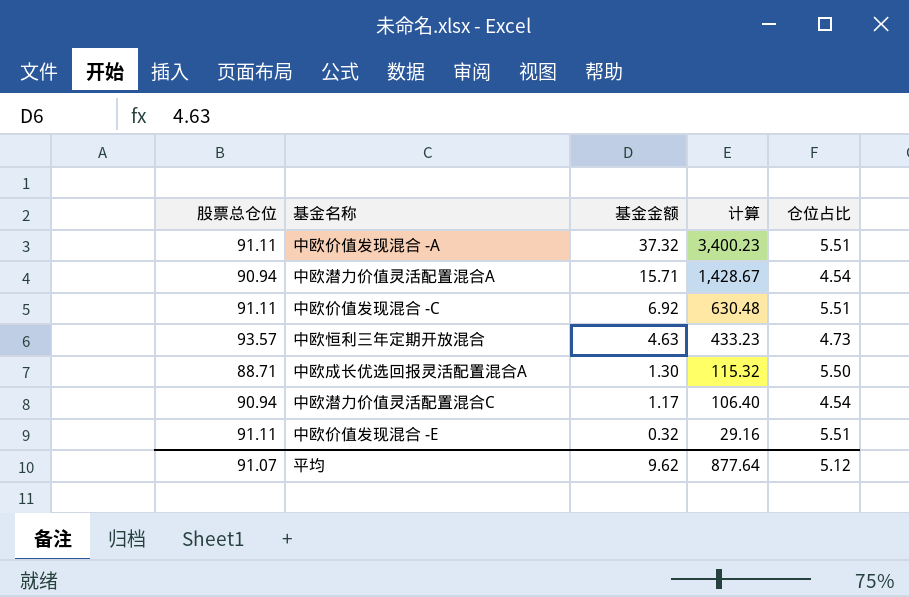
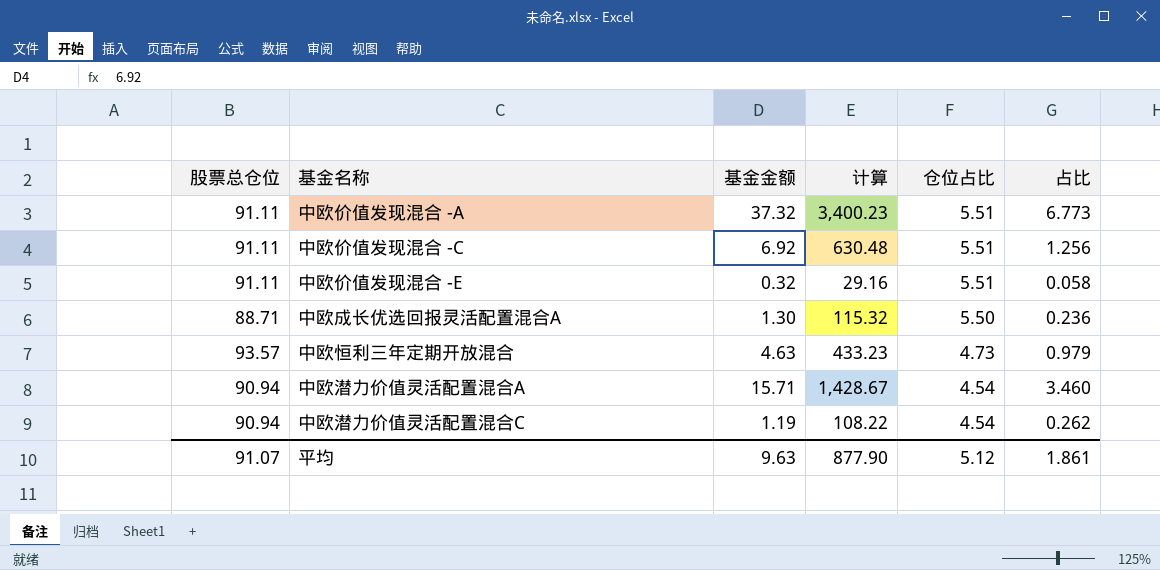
row order: 基金金额 descending -> 仓位占比 descending
column 占比 | formula: none -> [基金金额] / [仓位占比]
中欧潜力价值灵活配置混合C | 基金金额: 1.17 -> 1.19
中欧潜力价值灵活配置混合C | 计算: 106.40 -> 108.22
平均 | 基金金额: 9.62 -> 9.63
平均 | 计算: 877.64 -> 877.90

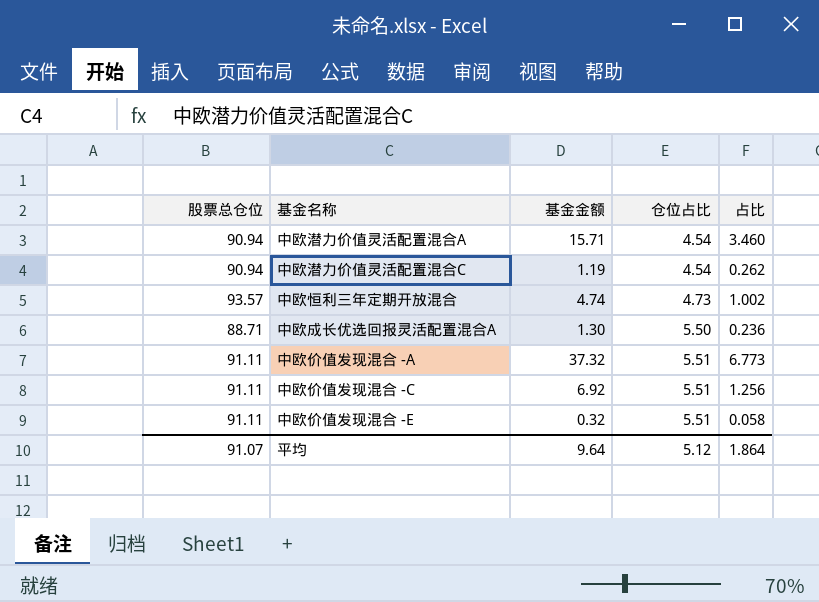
row order: 仓位占比 descending -> 仓位占比 ascending
column 计算 | formula: [股票总仓位] * [基金金额] -> none
中欧恒利三年定期开放混合 | 基金金额: 4.63 -> 4.74
中欧恒利三年定期开放混合 | 占比: 0.979 -> 1.002
平均 | 基金金额: 9.63 -> 9.64
平均 | 占比: 1.861 -> 1.864

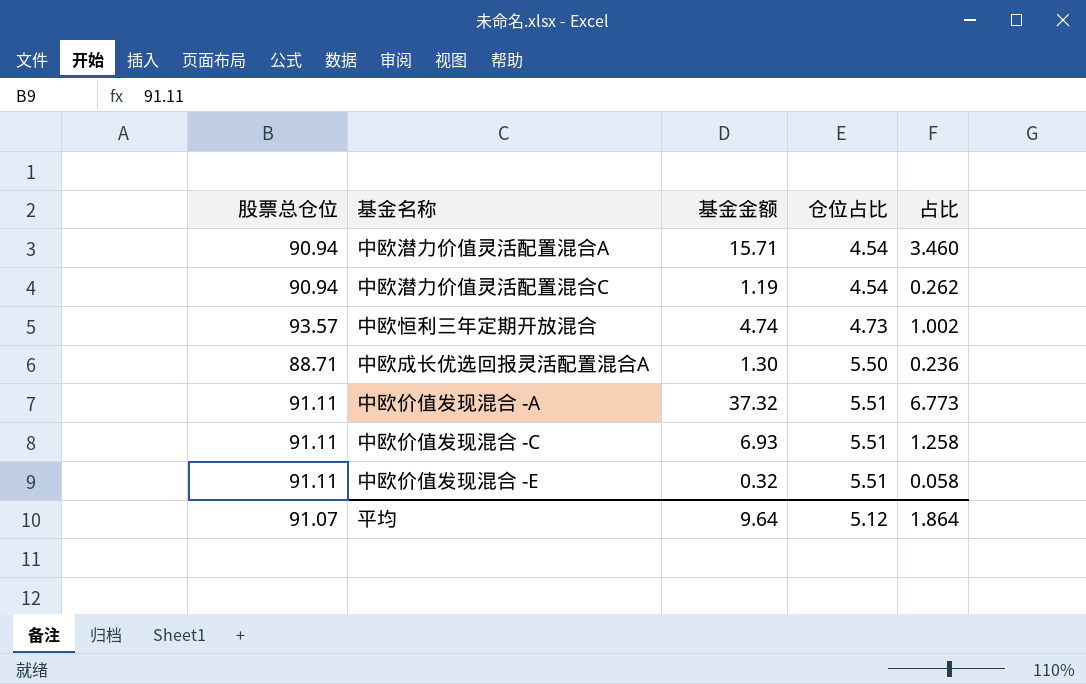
中欧价值发现混合 -C | 基金金额: 6.92 -> 6.93
中欧价值发现混合 -C | 占比: 1.256 -> 1.258

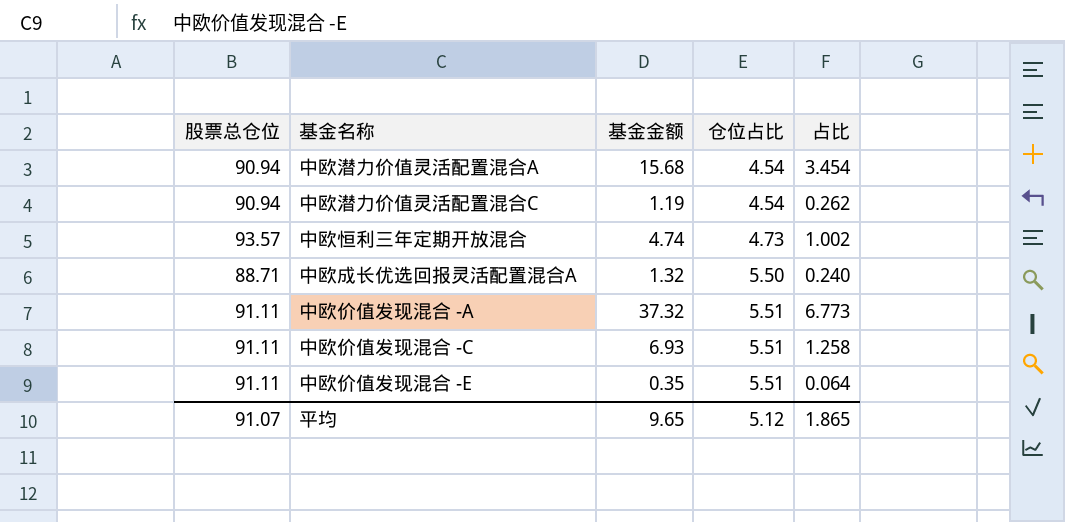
中欧潜力价值灵活配置混合A | 基金金额: 15.71 -> 15.68
中欧潜力价值灵活配置混合A | 占比: 3.460 -> 3.454
中欧成长优选回报灵活配置混合A | 基金金额: 1.30 -> 1.32
中欧成长优选回报灵活配置混合A | 占比: 0.236 -> 0.240
中欧价值发现混合 -E | 基金金额: 0.32 -> 0.35
中欧价值发现混合 -E | 占比: 0.058 -> 0.064
平均 | 基金金额: 9.64 -> 9.65
平均 | 占比: 1.864 -> 1.865

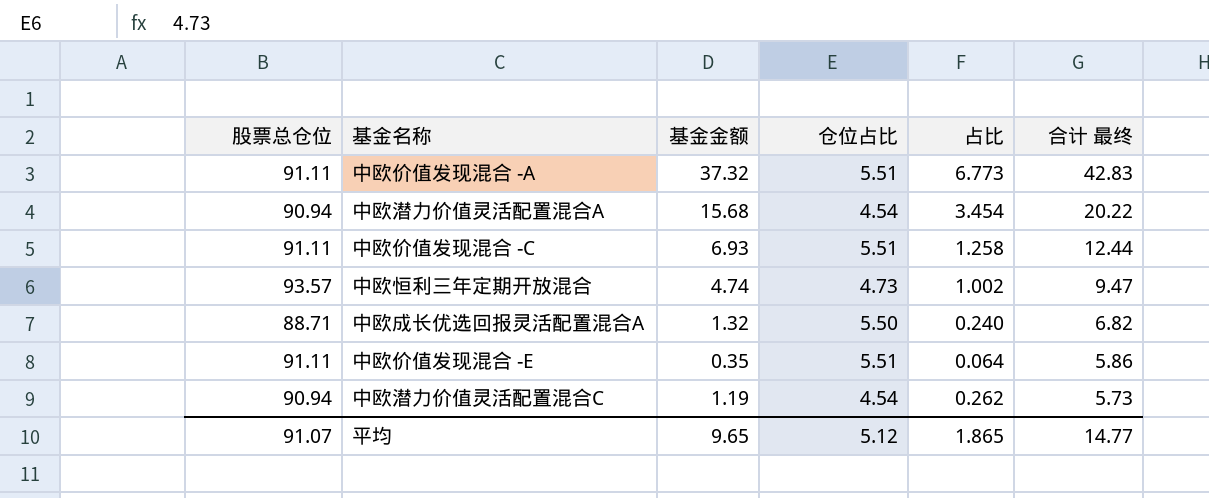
row order: 仓位占比 ascending -> 合计 最终 descending
column 合计 最终 | formula: none -> [基金金额] + [仓位占比]

